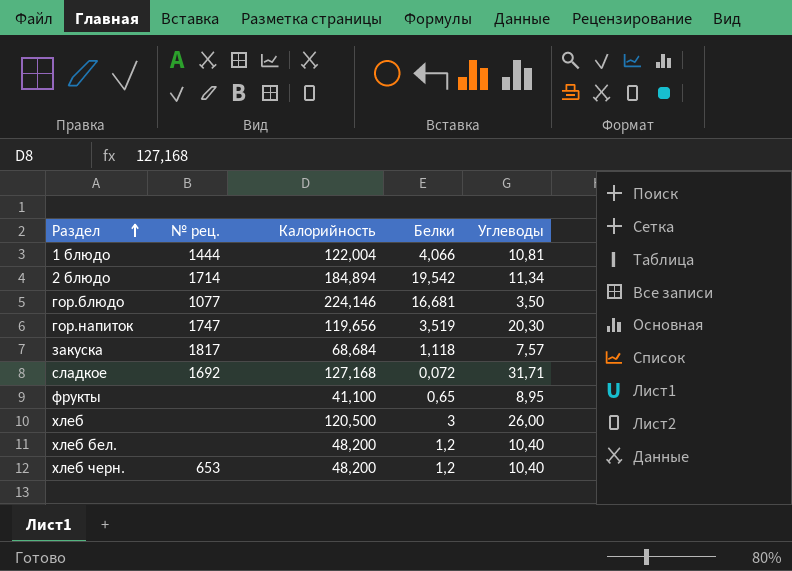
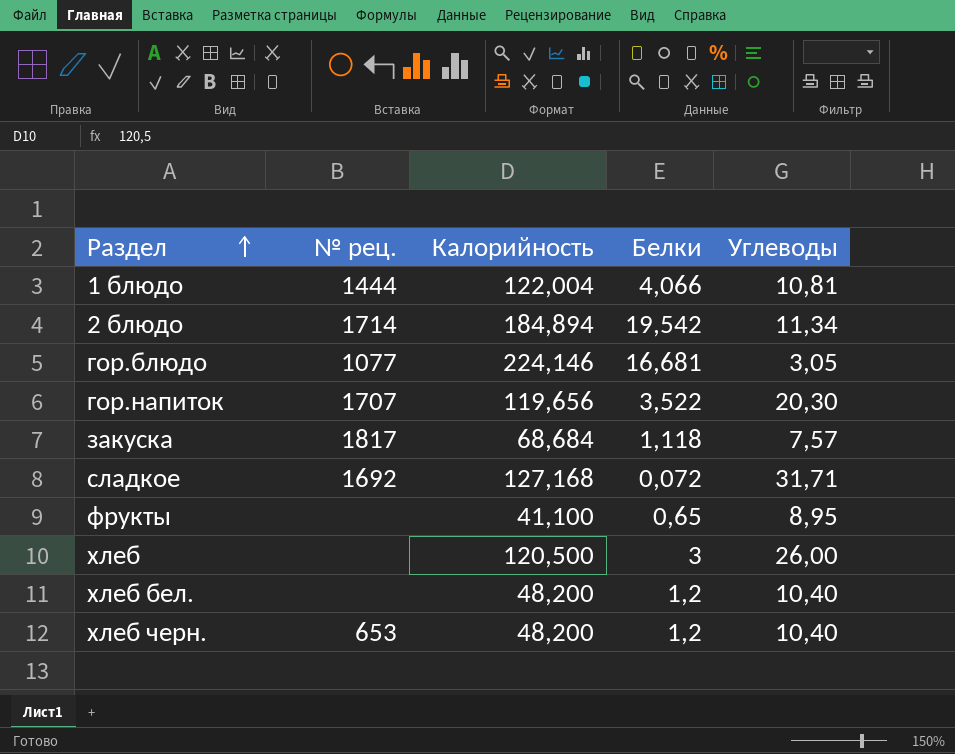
гор.блюдо | Углеводы: 3,50 -> 3,05
гор.напиток | № рец.: 1747 -> 1707
гор.напиток | Белки: 3,519 -> 3,522

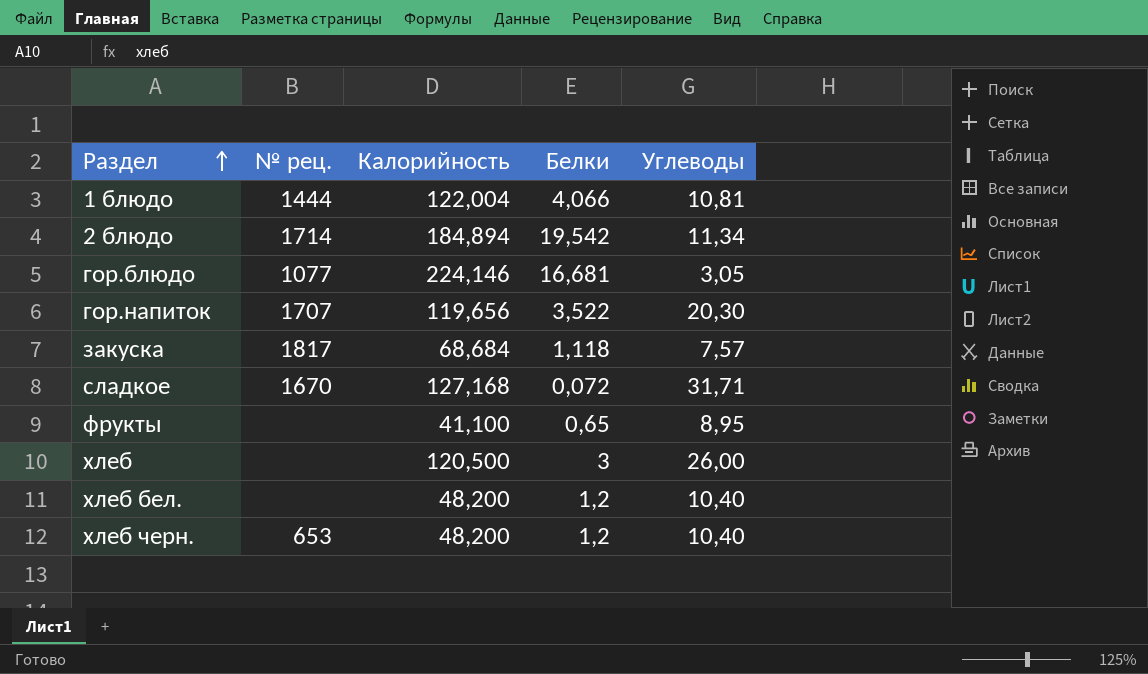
сладкое | № рец.: 1692 -> 1670

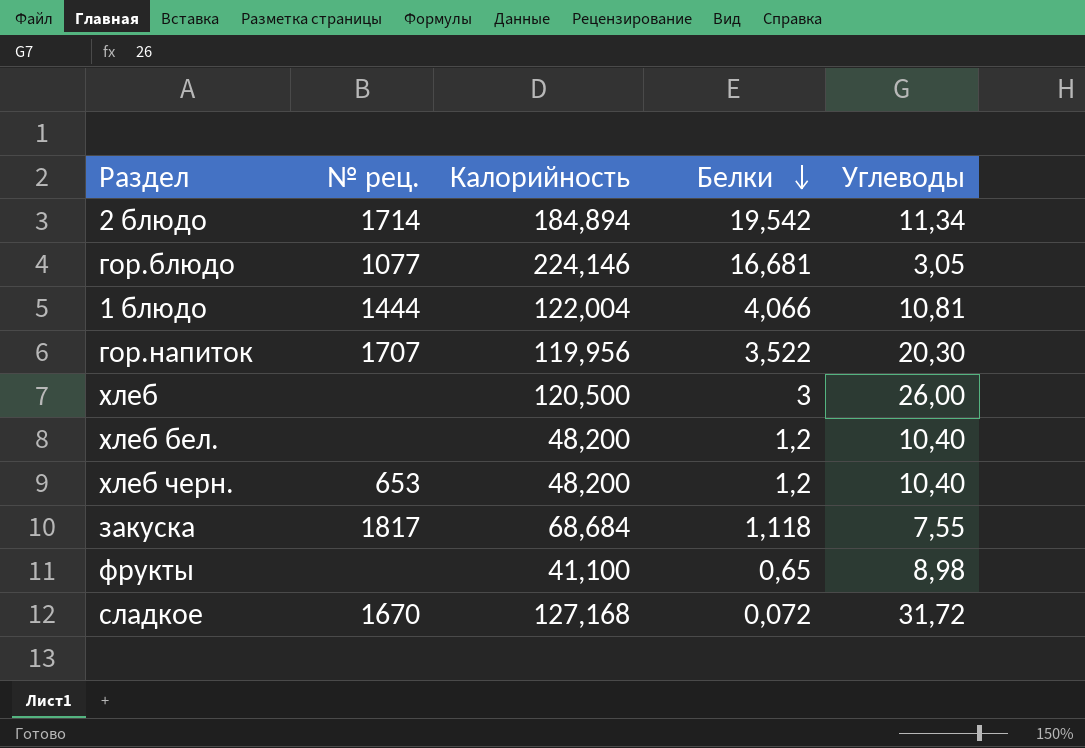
row order: Раздел ascending -> Белки descending
гор.напиток | Калорийность: 119,656 -> 119,956
закуска | Углеводы: 7,57 -> 7,55
фрукты | Углеводы: 8,95 -> 8,98
сладкое | Углеводы: 31,71 -> 31,72

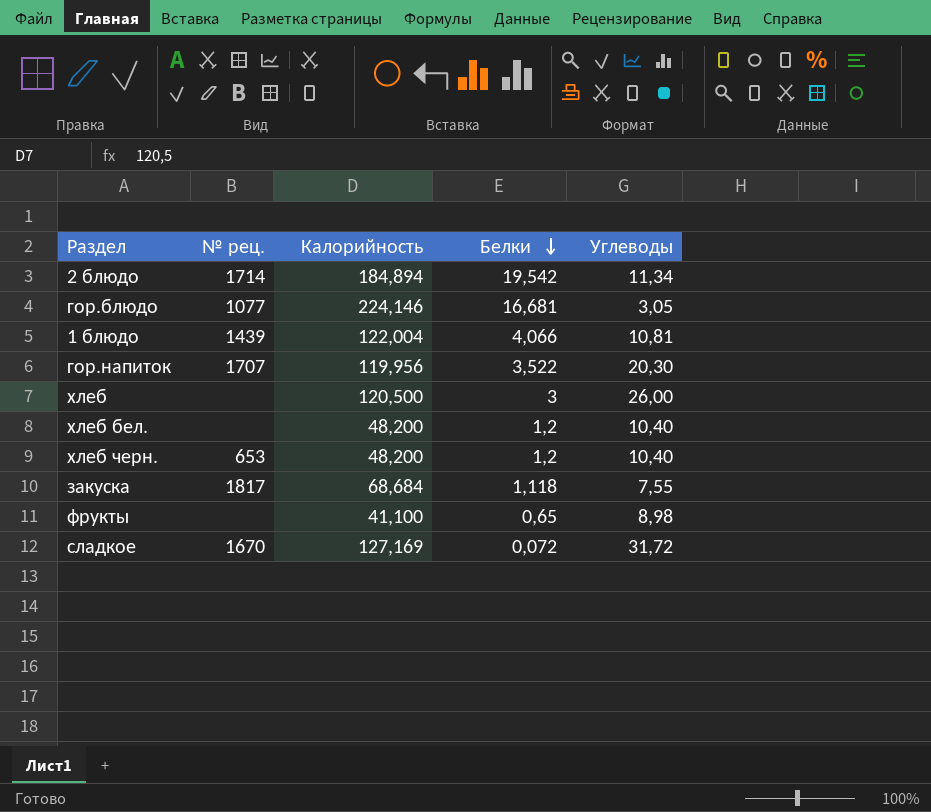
1 блюдо | № рец.: 1444 -> 1439
сладкое | Калорийность: 127,168 -> 127,169

